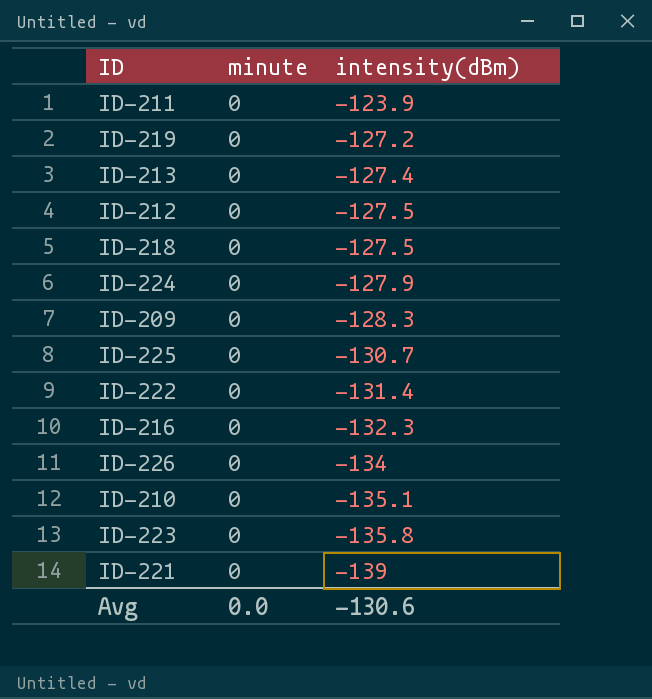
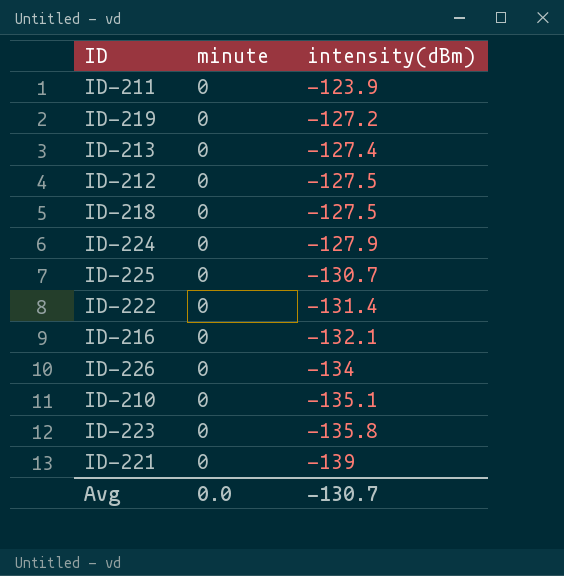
row ID-209: 0 | -128.3 -> none
ID-216 | intensity(dBm): -132.3 -> -132.1
Avg | intensity(dBm): -130.6 -> -130.7

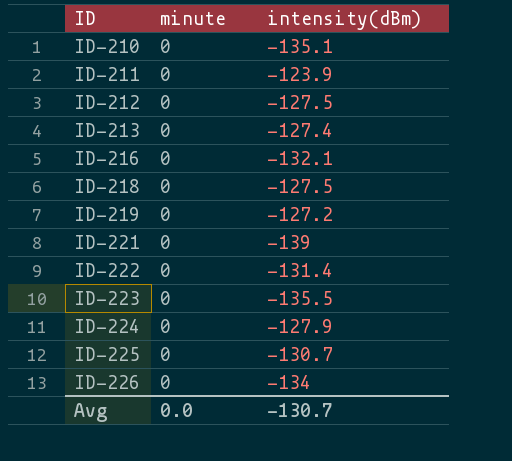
row order: intensity(dBm) descending -> ID ascending
ID-223 | intensity(dBm): -135.8 -> -135.5

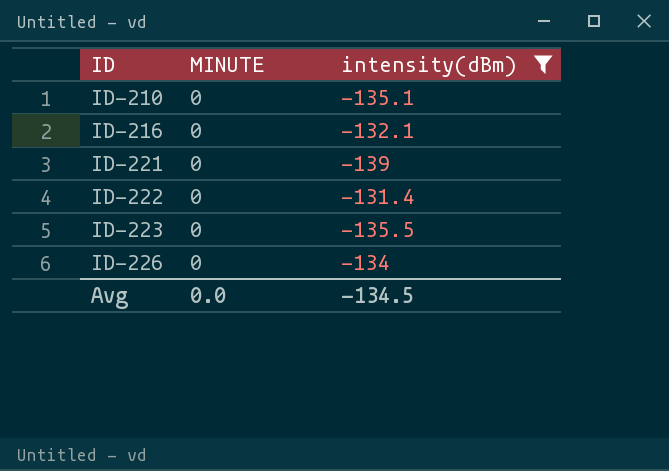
filter: none -> intensity(dBm) <= -131.4
column name: minute -> MINUTE
Avg | intensity(dBm): -130.7 -> -134.5

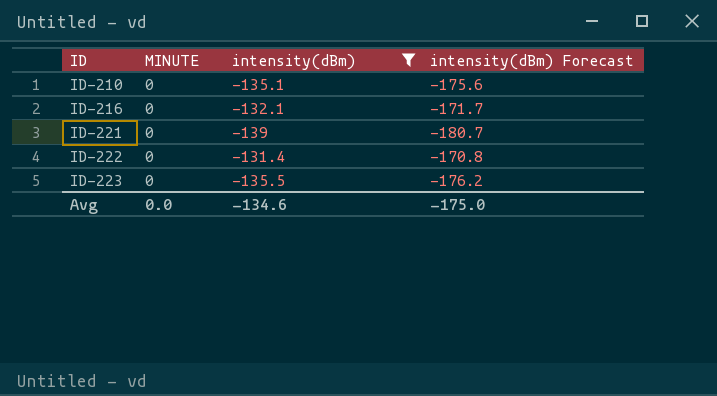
column intensity(dBm) Forecast | formula: none -> [intensity(dBm)] * 1.3
row ID-226: 0 | -134 -> none
Avg | intensity(dBm): -134.5 -> -134.6

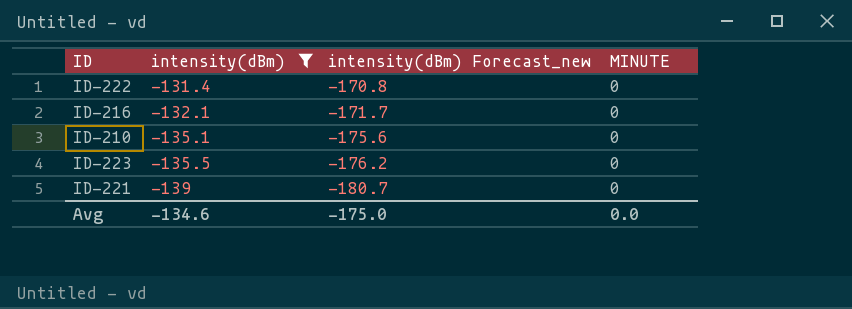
row order: ID ascending -> intensity(dBm) descending
column name: intensity(dBm) Forecast -> intensity(dBm) Forecast_new
column MINUTE | position: 2 -> 4

